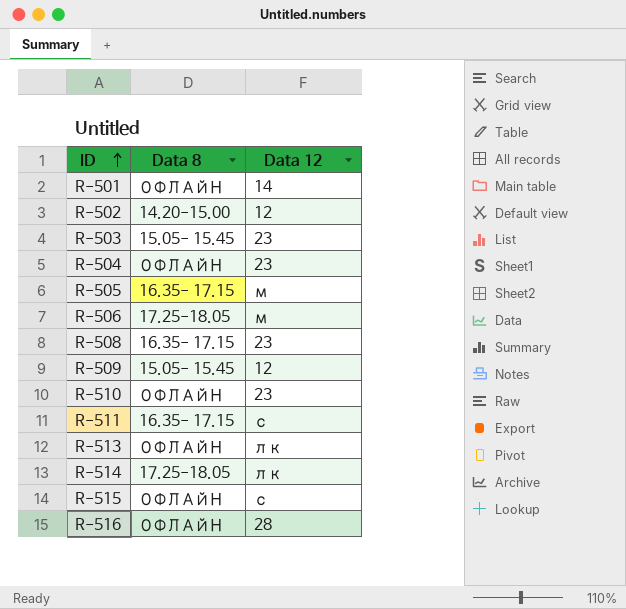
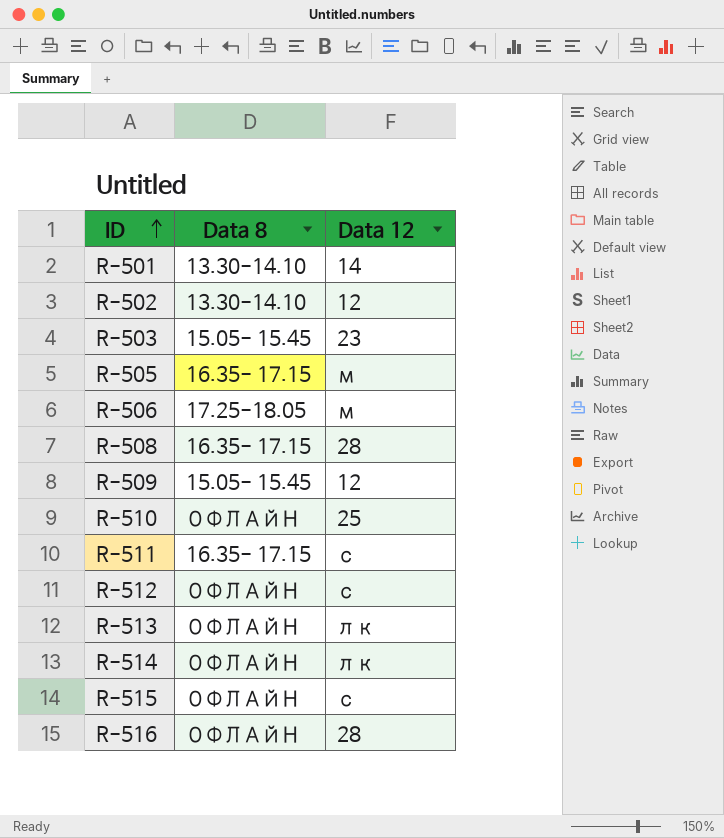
row R-504: ОФЛАЙН | 23 -> none
R-501 | Data 8: ОФЛАЙН -> 13.30-14.10
R-502 | Data 8: 14.20-15.00 -> 13.30-14.10
R-508 | Data 12: 23 -> 28
R-510 | Data 12: 23 -> 25
row R-512: none -> ОФЛАЙН | с
R-514 | Data 8: 17.25-18.05 -> ОФЛАЙН

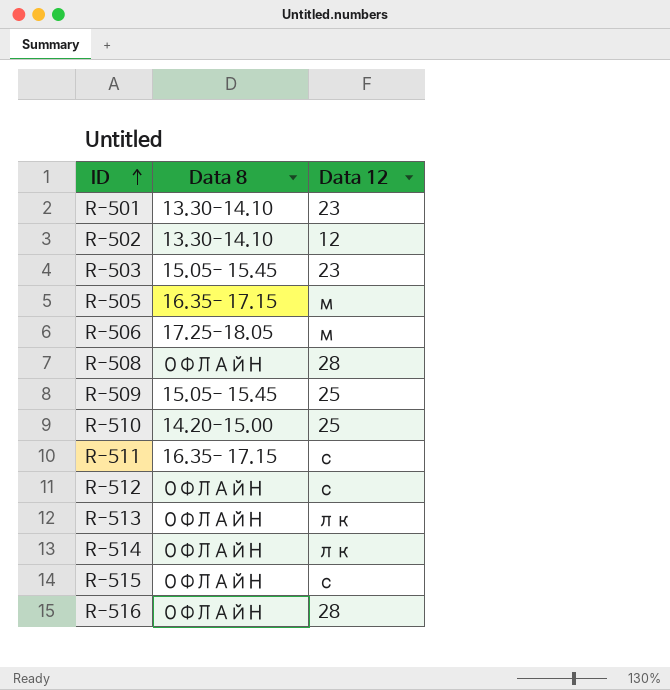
R-501 | Data 12: 14 -> 23
R-508 | Data 8: 16.35- 17.15 -> ОФЛАЙН
R-509 | Data 12: 12 -> 25
R-510 | Data 8: ОФЛАЙН -> 14.20-15.00

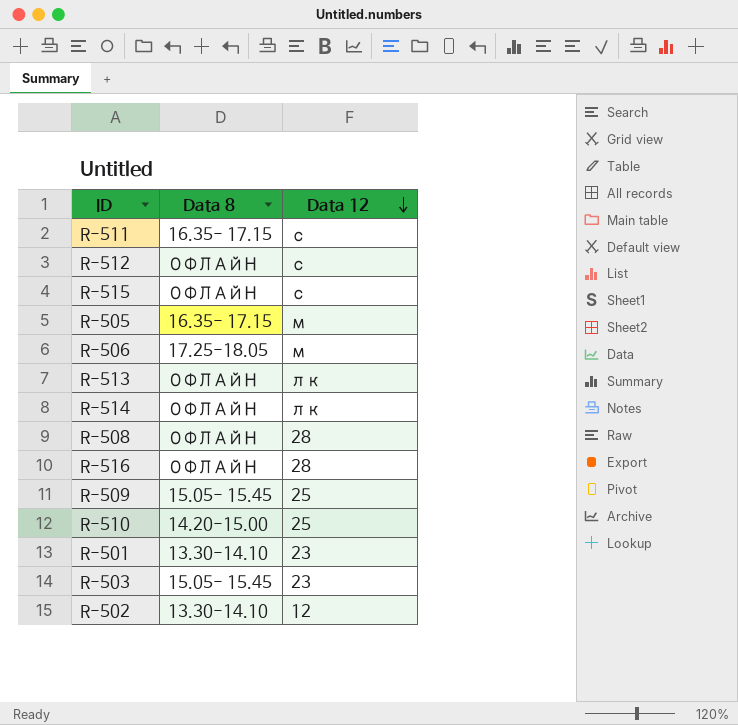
row order: ID ascending -> Data 12 descending

